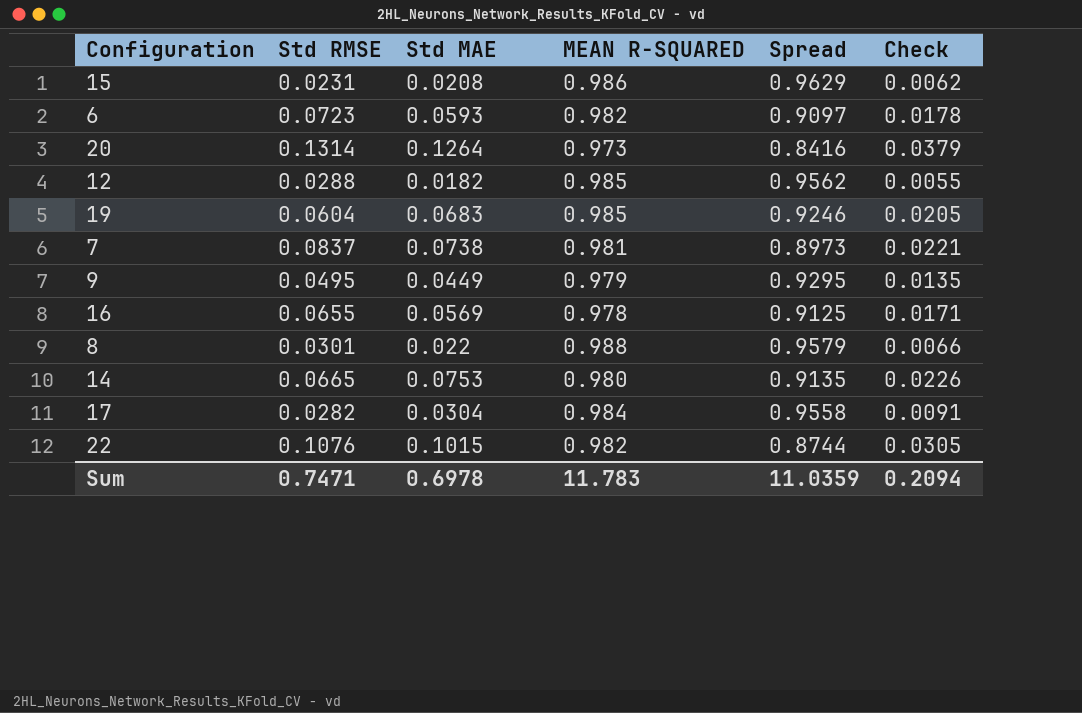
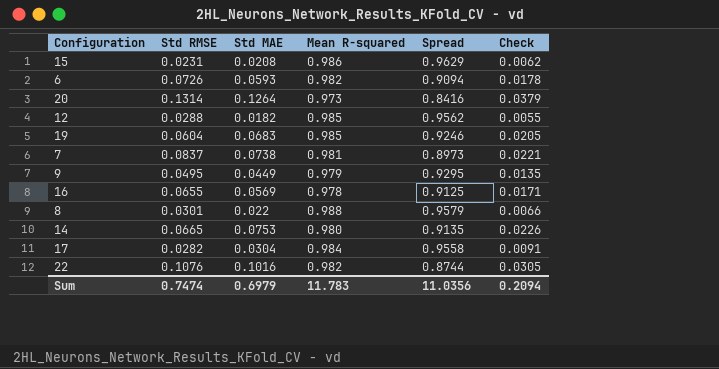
column name: MEAN R-SQUARED -> Mean R-squared
6 | Std RMSE: 0.0723 -> 0.0726
6 | Spread: 0.9097 -> 0.9094
22 | Std MAE: 0.1015 -> 0.1016
Sum | Std RMSE: 0.7471 -> 0.7474
Sum | Std MAE: 0.6978 -> 0.6979
Sum | Spread: 11.0359 -> 11.0356

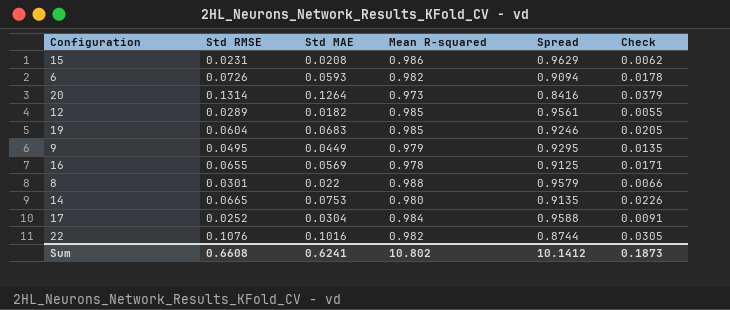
row 7: 0.0837 | 0.0738 | 0.981 | 0.8973 | 0.0221 -> none
12 | Std RMSE: 0.0288 -> 0.0289
12 | Spread: 0.9562 -> 0.9561
17 | Std RMSE: 0.0282 -> 0.0252
17 | Spread: 0.9558 -> 0.9588
Sum | Std RMSE: 0.7474 -> 0.6608
Sum | Std MAE: 0.6979 -> 0.6241
Sum | Mean R-squared: 11.783 -> 10.802
Sum | Spread: 11.0356 -> 10.1412
Sum | Check: 0.2094 -> 0.1873

